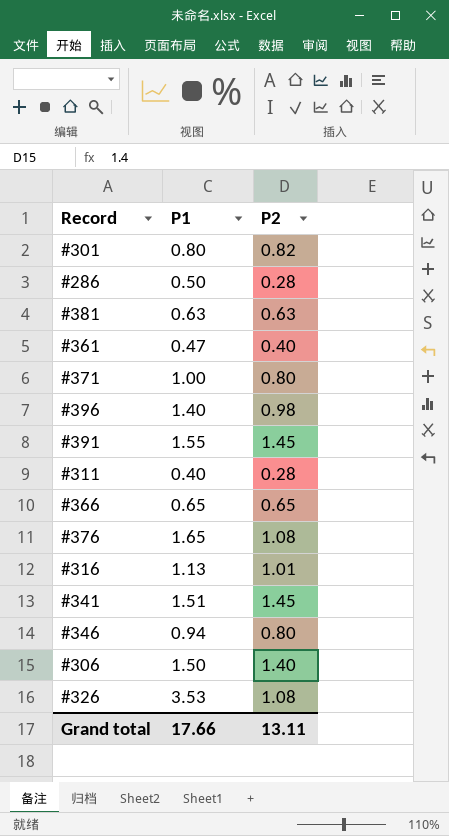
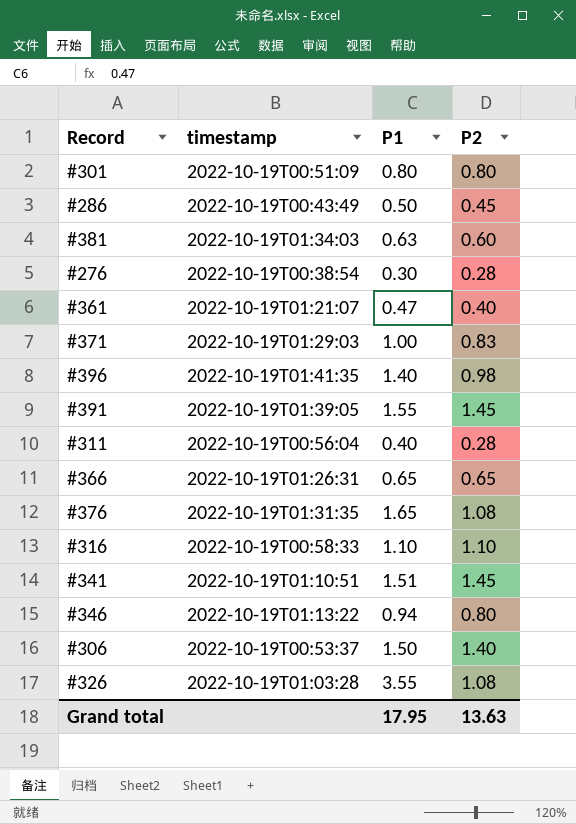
column timestamp | position: none -> 2
#301 | P2: 0.82 -> 0.80
#286 | P2: 0.28 -> 0.45
#381 | P2: 0.63 -> 0.60
row #276: none -> 2022-10-19T00:38:54 | 0.30 | 0.28
#371 | P2: 0.80 -> 0.83
#316 | P1: 1.13 -> 1.10
#316 | P2: 1.01 -> 1.10
#326 | P1: 3.53 -> 3.55
Grand total | P1: 17.66 -> 17.95
Grand total | P2: 13.11 -> 13.63

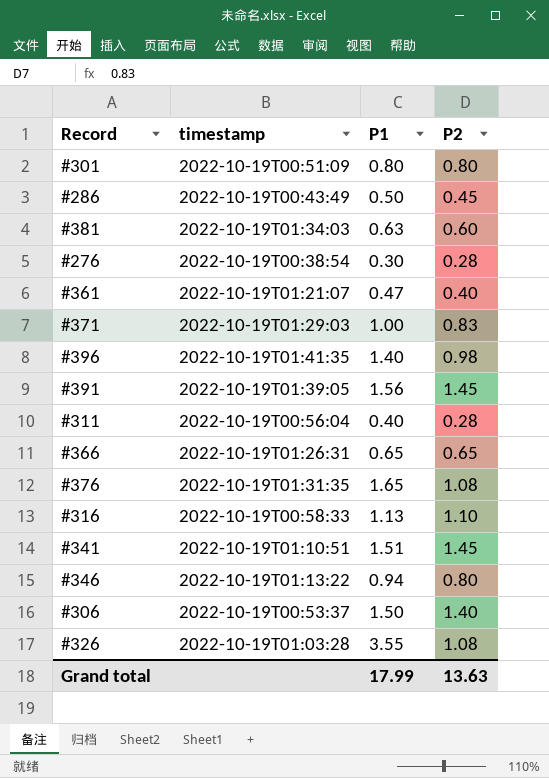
#391 | P1: 1.55 -> 1.56
#316 | P1: 1.10 -> 1.13
Grand total | P1: 17.95 -> 17.99

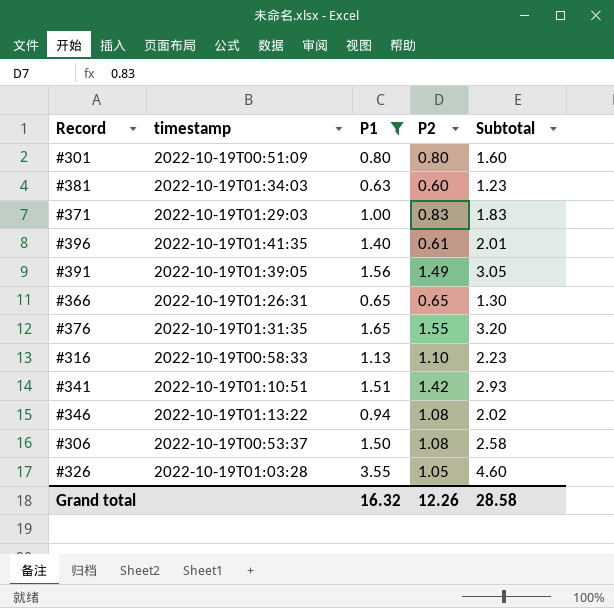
filter: none -> P1 >= 0.63
column Subtotal | formula: none -> [P1] + [P2]
#396 | P2: 0.98 -> 0.61
#391 | P2: 1.45 -> 1.49
#376 | P2: 1.08 -> 1.55
#341 | P2: 1.45 -> 1.42
#346 | P2: 0.80 -> 1.08
#306 | P2: 1.40 -> 1.08
#326 | P2: 1.08 -> 1.05
Grand total | P1: 17.99 -> 16.32
Grand total | P2: 13.63 -> 12.26

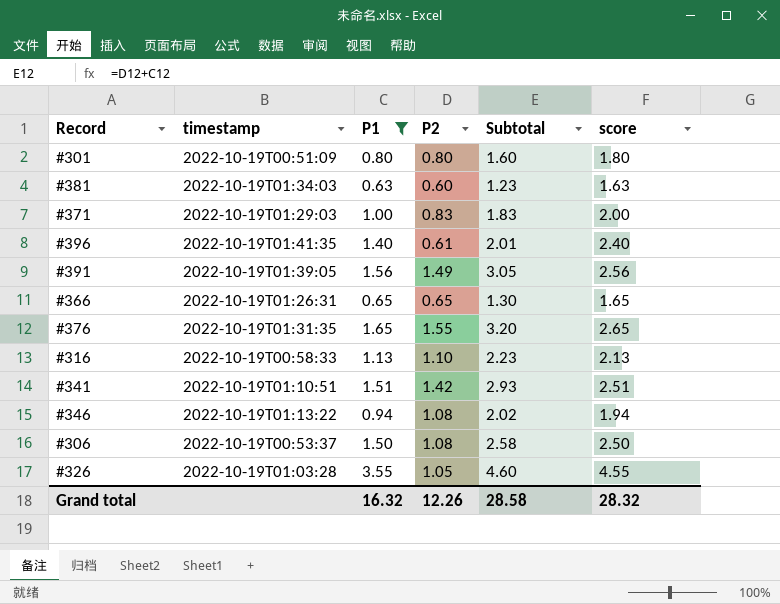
column score | formula: none -> [P1] + 1

